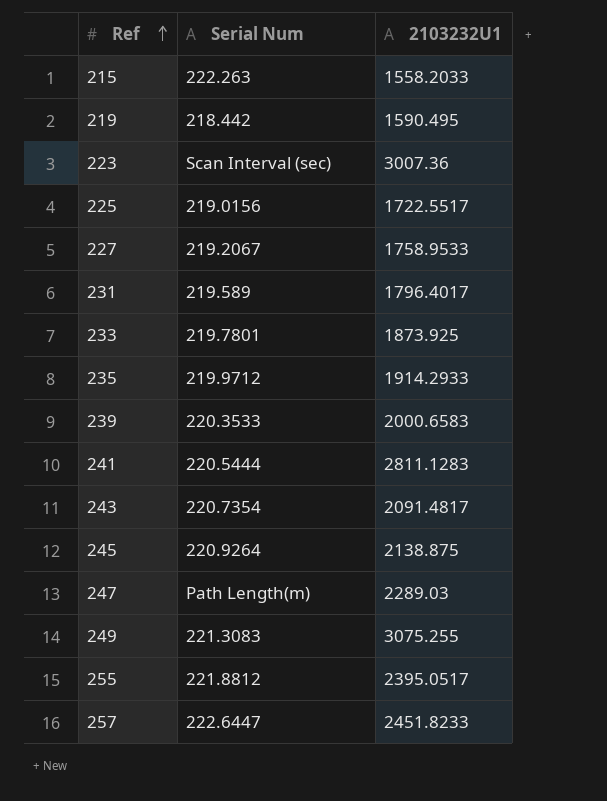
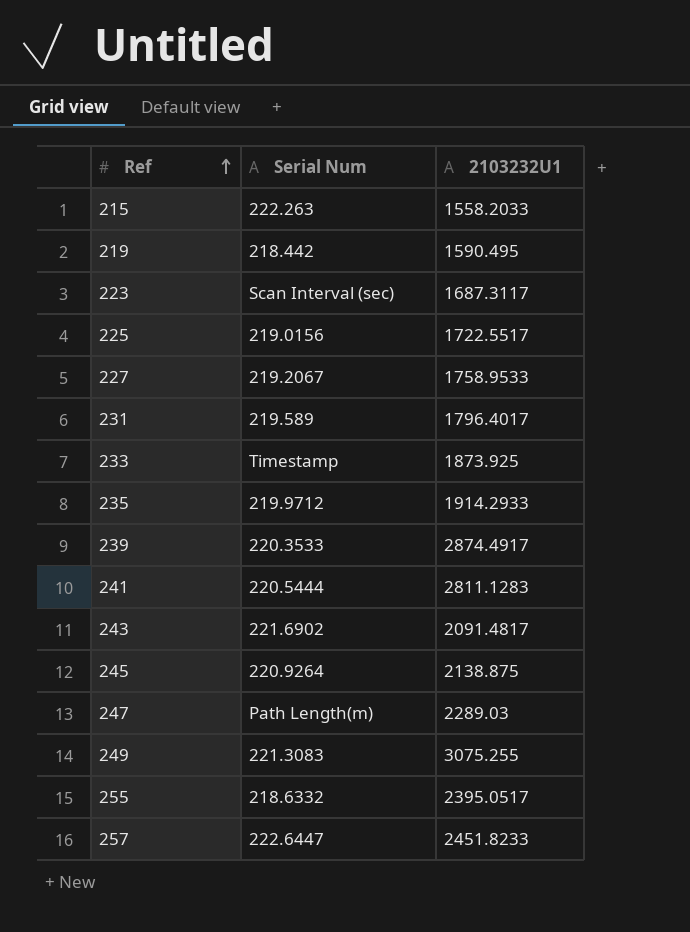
223 | 2103232U1: 3007.36 -> 1687.3117
233 | Serial Num: 219.7801 -> Timestamp
239 | 2103232U1: 2000.6583 -> 2874.4917
243 | Serial Num: 220.7354 -> 221.6902
255 | Serial Num: 221.8812 -> 218.6332

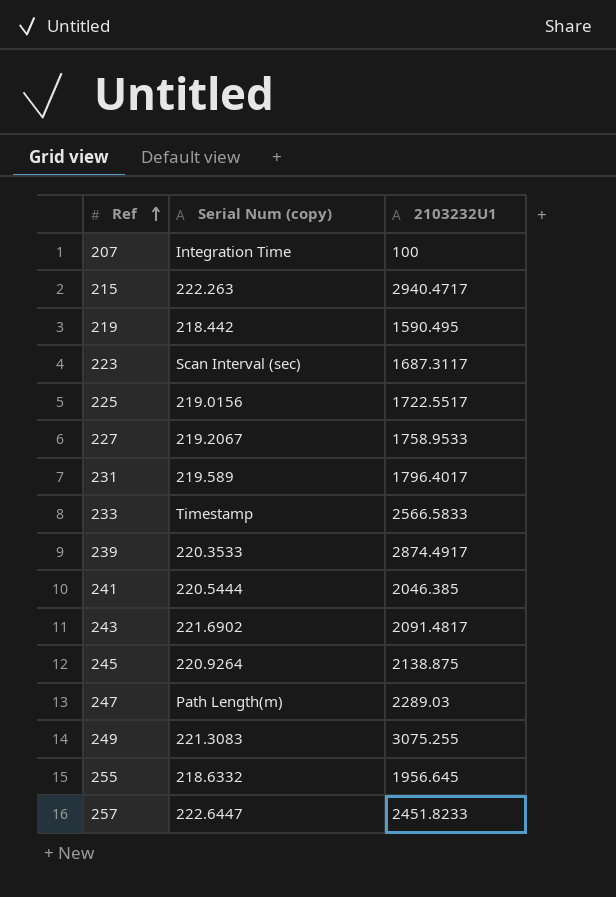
column name: Serial Num -> Serial Num (copy)
row 235: 219.9712 | 1914.2933 -> none
row 207: none -> Integration Time | 100
215 | 2103232U1: 1558.2033 -> 2940.4717
233 | 2103232U1: 1873.925 -> 2566.5833
241 | 2103232U1: 2811.1283 -> 2046.385
255 | 2103232U1: 2395.0517 -> 1956.645

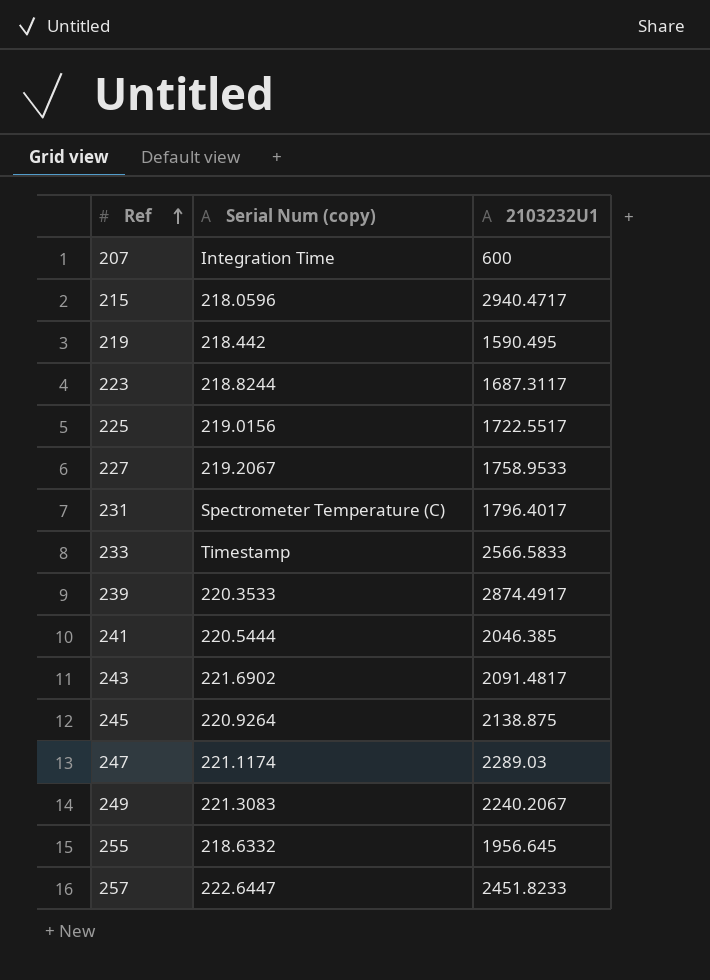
207 | 2103232U1: 100 -> 600
215 | Serial Num (copy): 222.263 -> 218.0596
223 | Serial Num (copy): Scan Interval (sec) -> 218.8244
231 | Serial Num (copy): 219.589 -> Spectrometer Temperature (C)
247 | Serial Num (copy): Path Length(m) -> 221.1174
249 | 2103232U1: 3075.255 -> 2240.2067

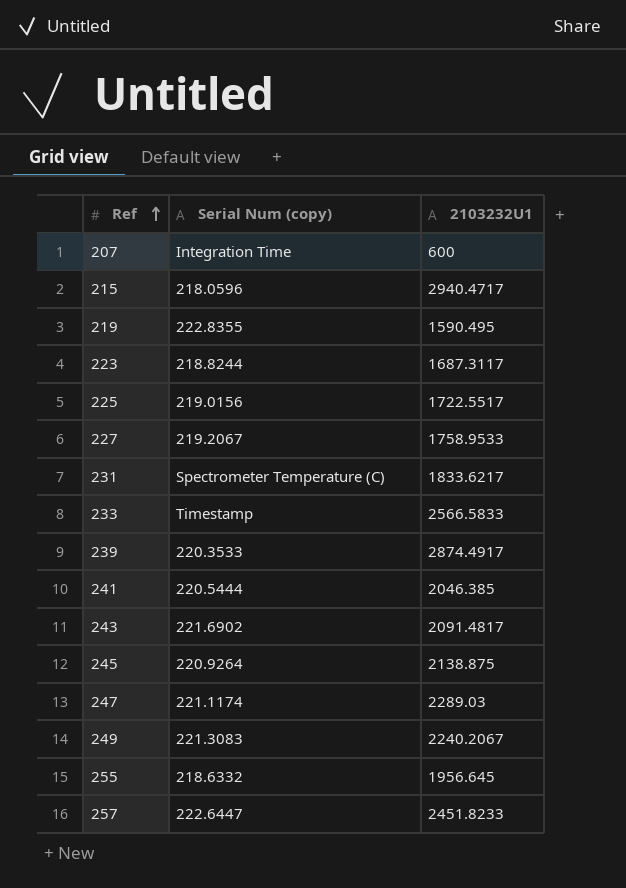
219 | Serial Num (copy): 218.442 -> 222.8355
231 | 2103232U1: 1796.4017 -> 1833.6217

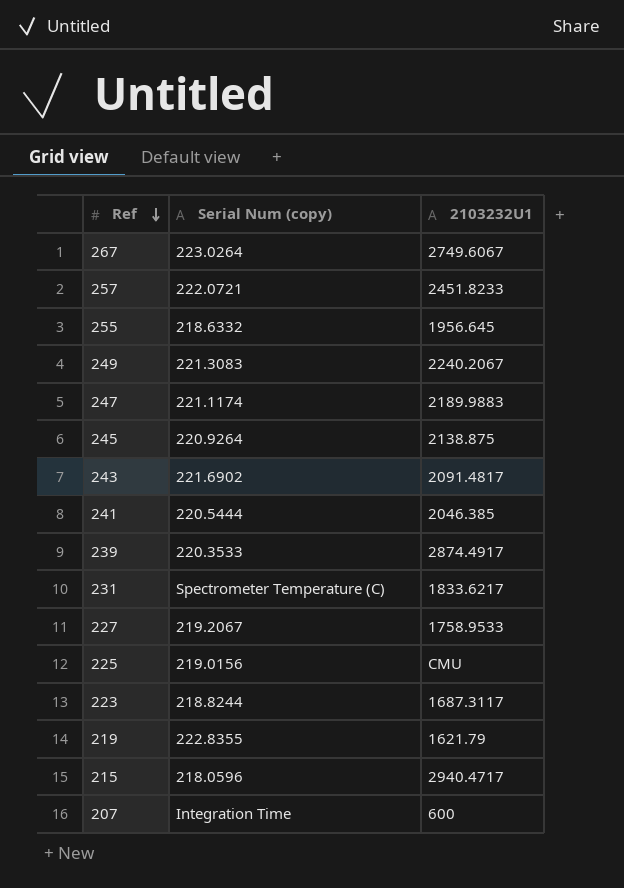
row order: Ref ascending -> Ref descending
row 233: Timestamp | 2566.5833 -> none
row 267: none -> 223.0264 | 2749.6067
257 | Serial Num (copy): 222.6447 -> 222.0721
247 | 2103232U1: 2289.03 -> 2189.9883
225 | 2103232U1: 1722.5517 -> CMU
219 | 2103232U1: 1590.495 -> 1621.79

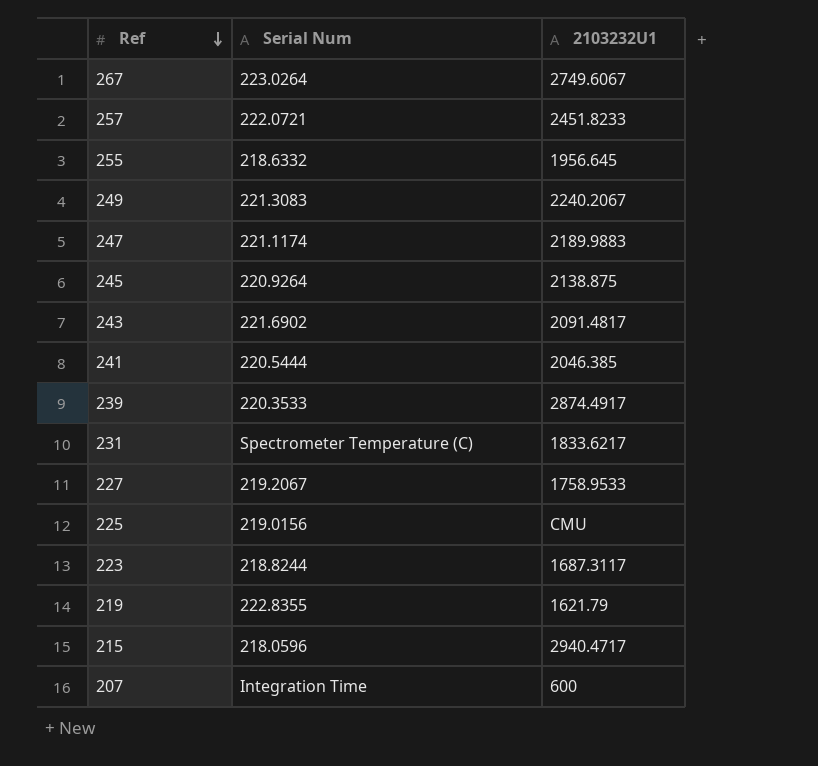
column name: Serial Num (copy) -> Serial Num

